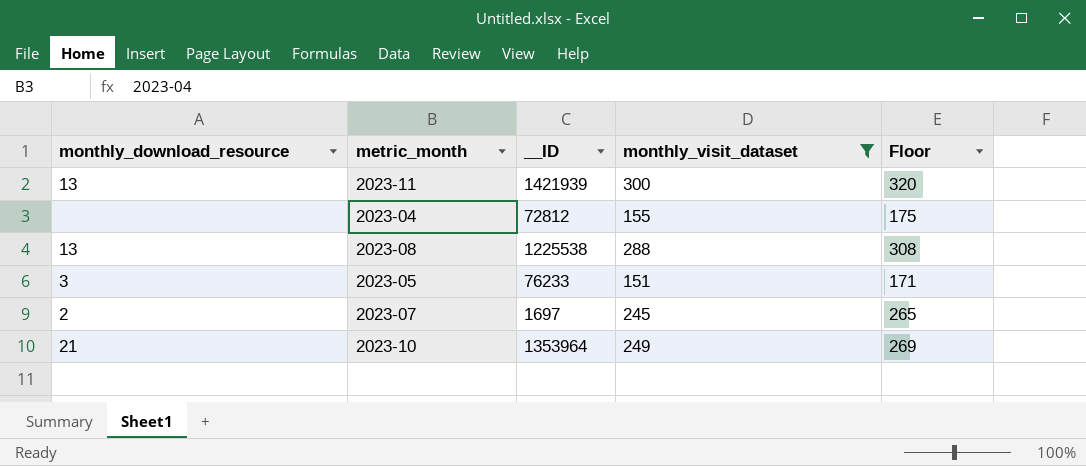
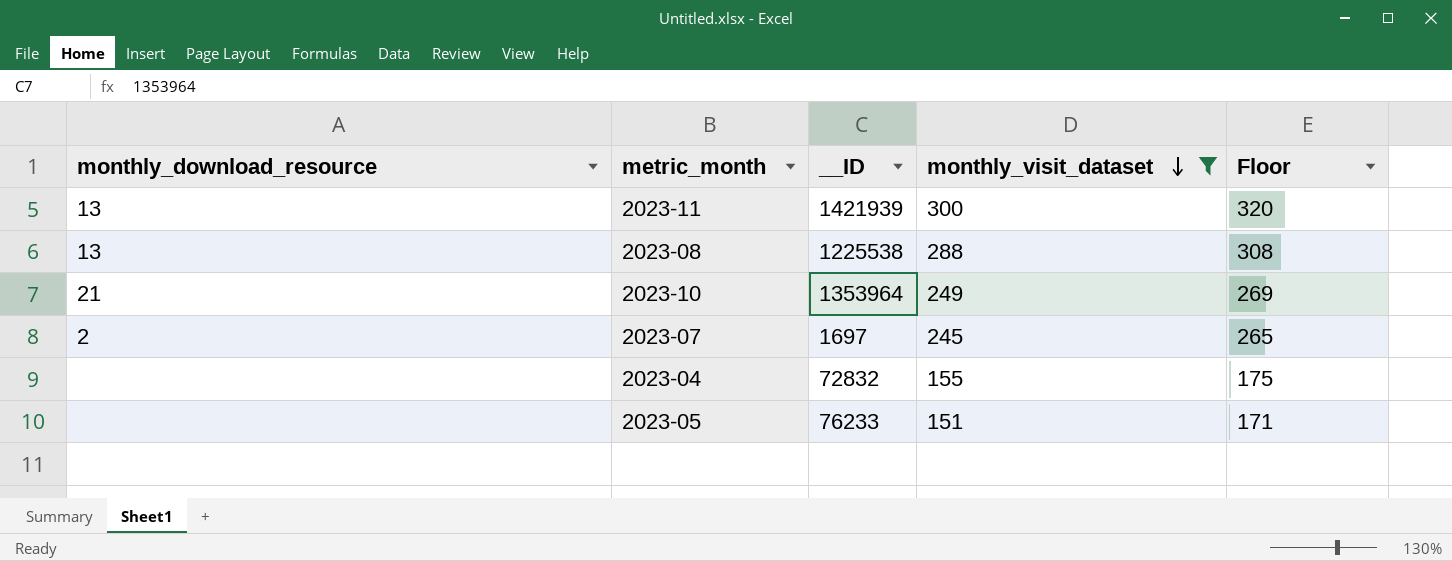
row order: none -> monthly_visit_dataset descending
2023-04 | __ID: 72812 -> 72832
2023-05 | monthly_download_resource: 3 -> none

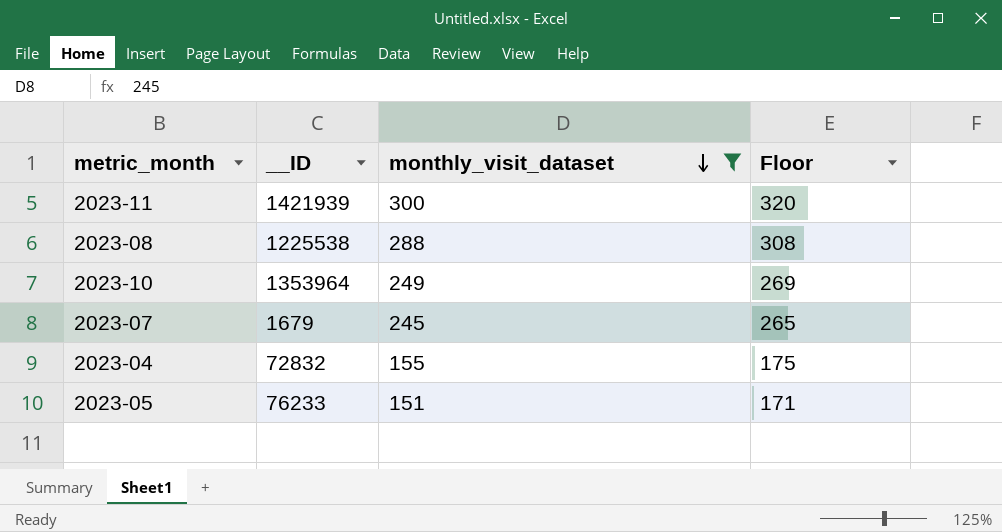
column monthly_download_resource | position: 1 -> none
2023-07 | __ID: 1697 -> 1679

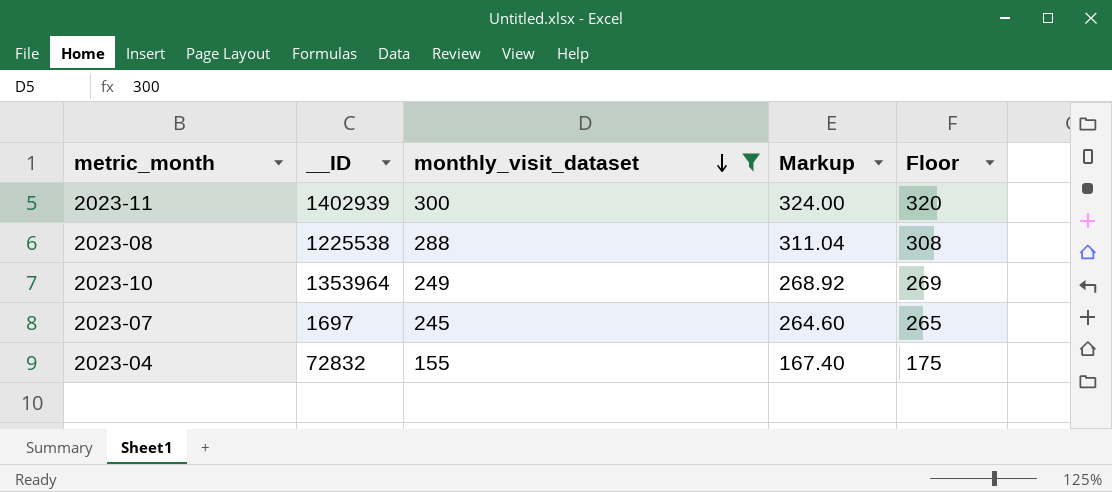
column Markup | formula: none -> [monthly_visit_dataset] * 1.08
row 2023-05: 76233 | 151 | 171 -> none
2023-11 | __ID: 1421939 -> 1402939
2023-07 | __ID: 1679 -> 1697

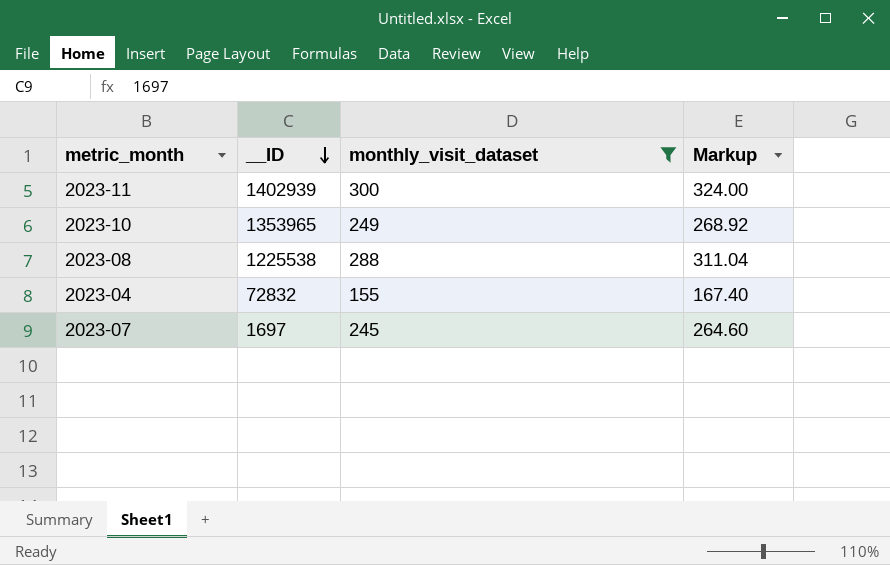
row order: monthly_visit_dataset descending -> __ID descending
column Floor | formula: [monthly_visit_dataset] + 20 -> none
2023-10 | __ID: 1353964 -> 1353965

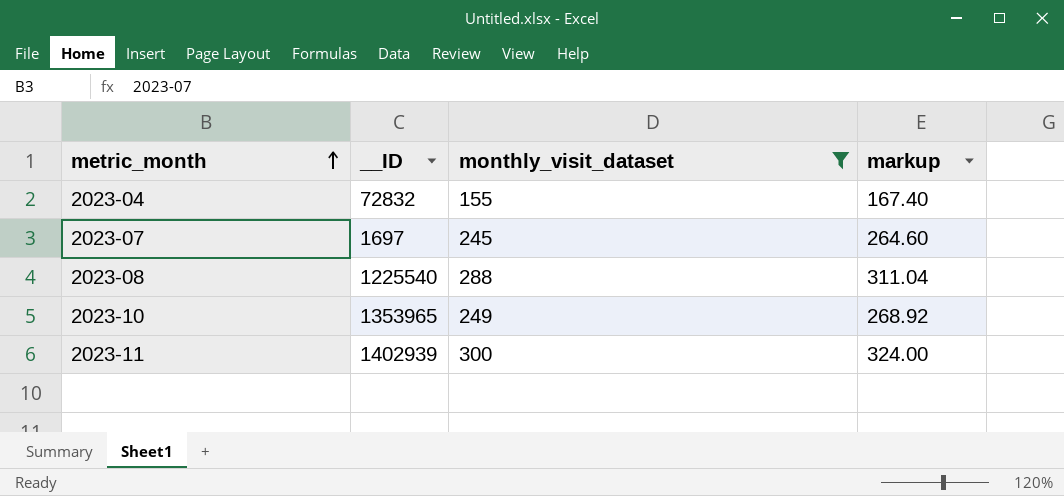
row order: __ID descending -> metric_month ascending
column name: Markup -> markup
2023-08 | __ID: 1225538 -> 1225540

